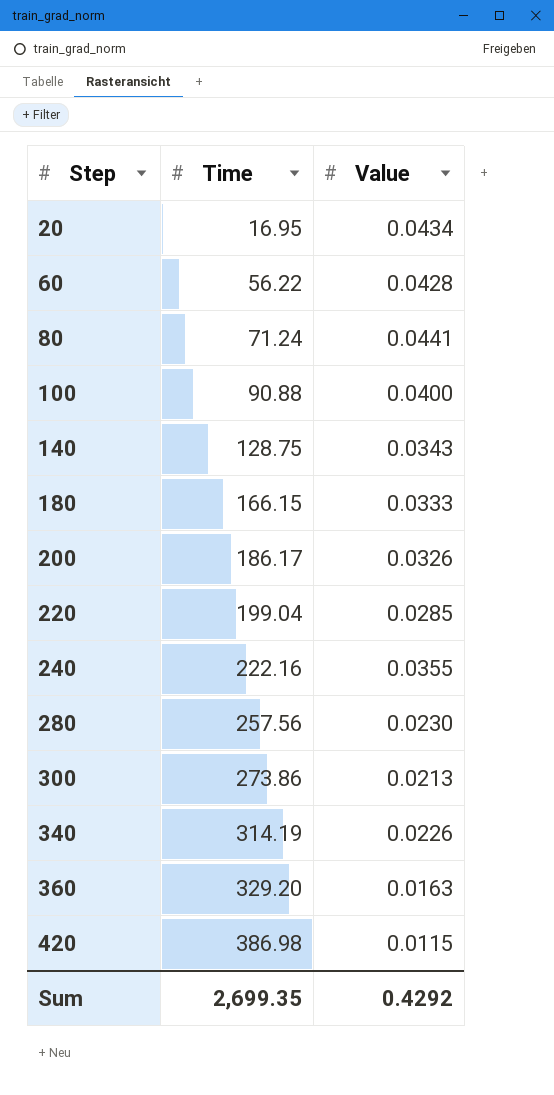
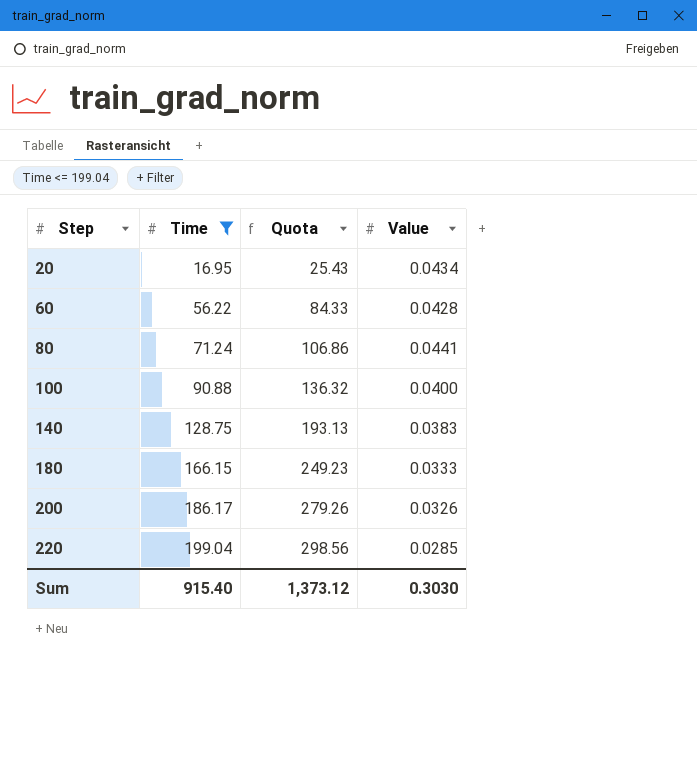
filter: none -> Time <= 199.04
column Quota | formula: none -> [Time] * 1.5
140 | Value: 0.0343 -> 0.0383
Sum | Time: 2,699.35 -> 915.40
Sum | Value: 0.4292 -> 0.3030

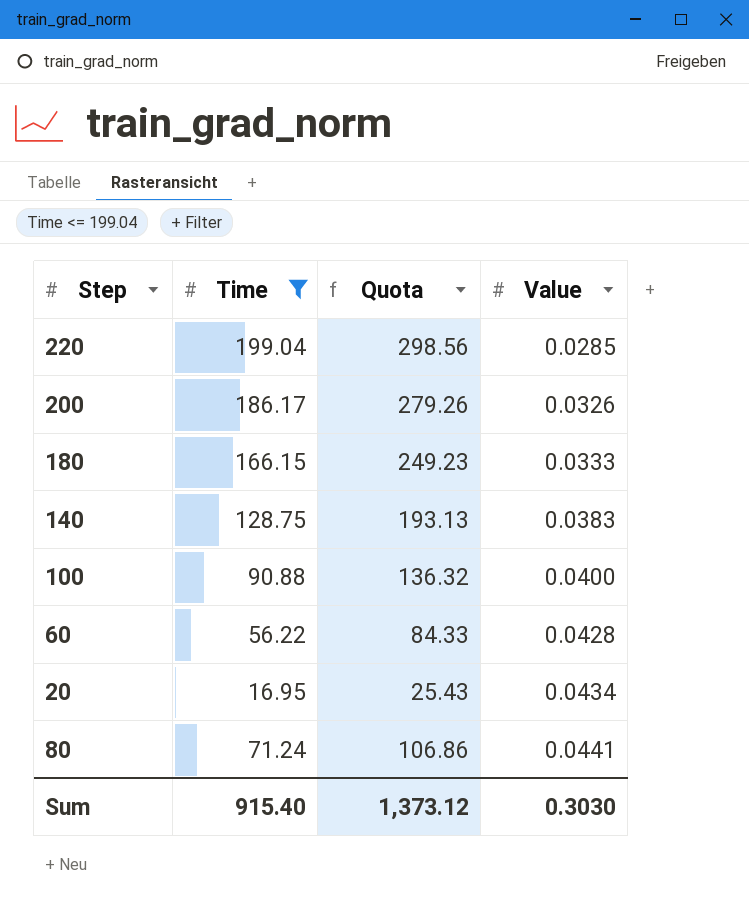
row order: Step ascending -> Value ascending

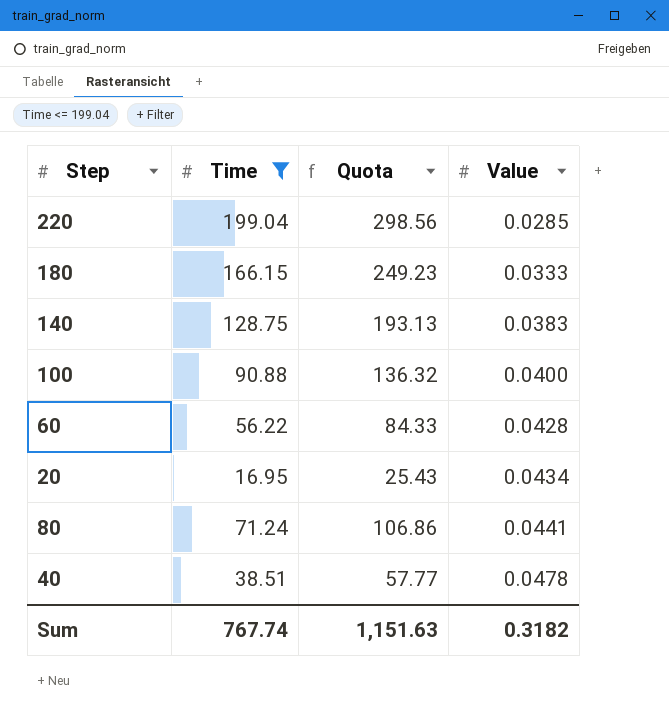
row 200: 186.17 | 279.26 | 0.0326 -> none
row 40: none -> 38.51 | 57.77 | 0.0478
Sum | Time: 915.40 -> 767.74
Sum | Quota: 1,373.12 -> 1,151.63
Sum | Value: 0.3030 -> 0.3182

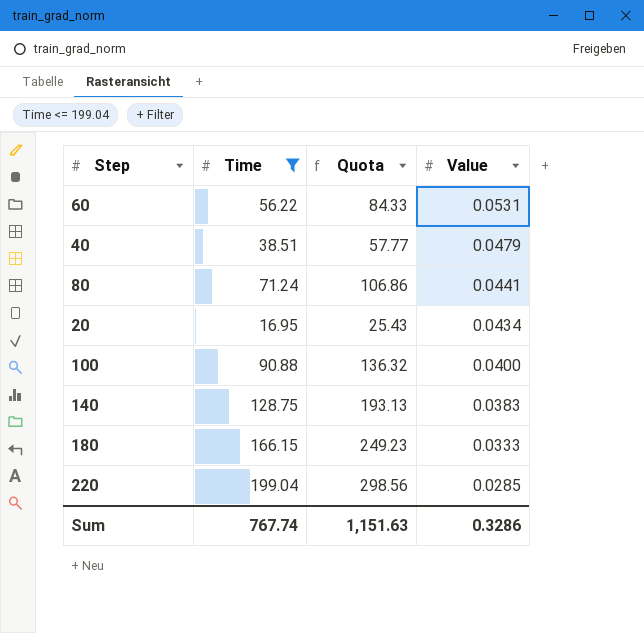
row order: Value ascending -> Value descending
60 | Value: 0.0428 -> 0.0531
40 | Value: 0.0478 -> 0.0479
Sum | Value: 0.3182 -> 0.3286

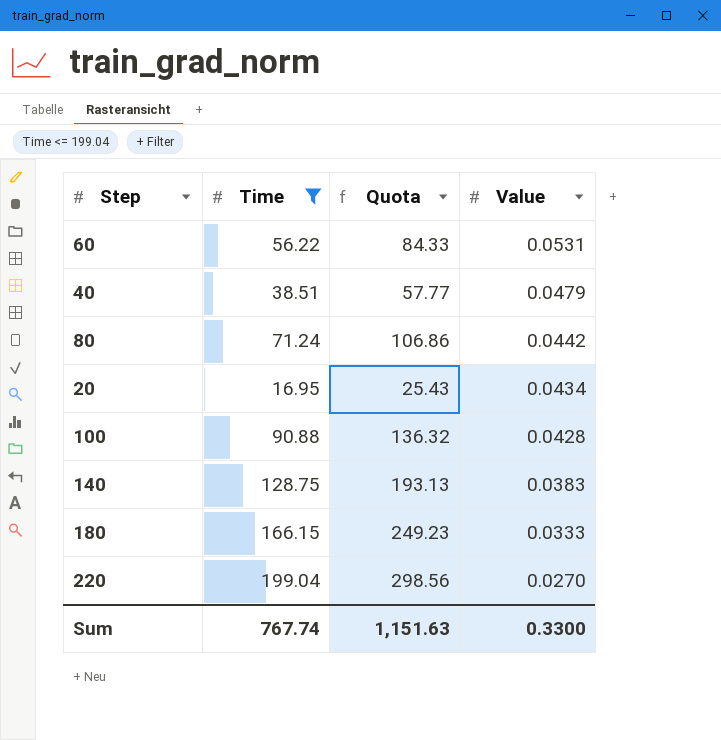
80 | Value: 0.0441 -> 0.0442
100 | Value: 0.0400 -> 0.0428
220 | Value: 0.0285 -> 0.0270
Sum | Value: 0.3286 -> 0.3300

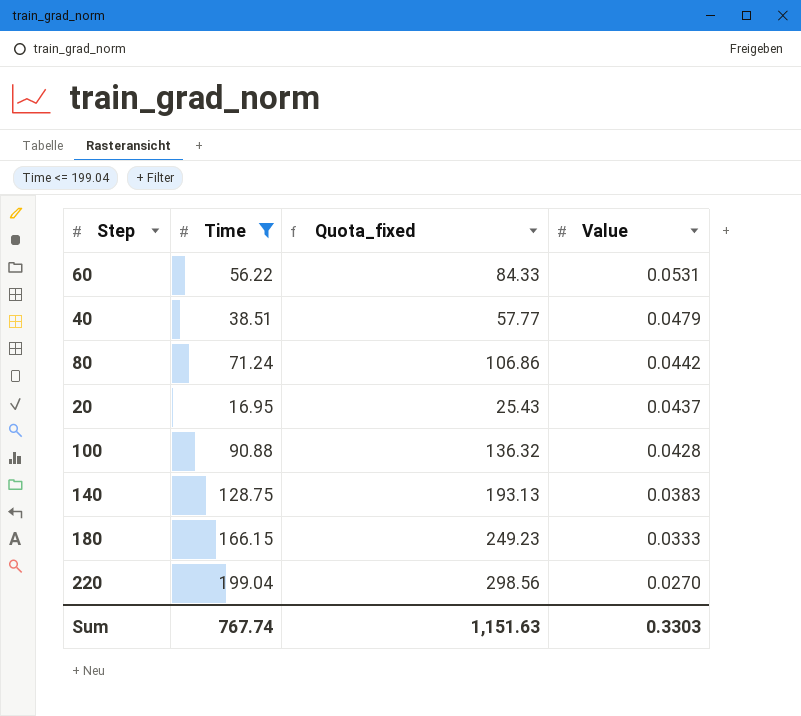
column name: Quota -> Quota_fixed
20 | Value: 0.0434 -> 0.0437
Sum | Value: 0.3300 -> 0.3303

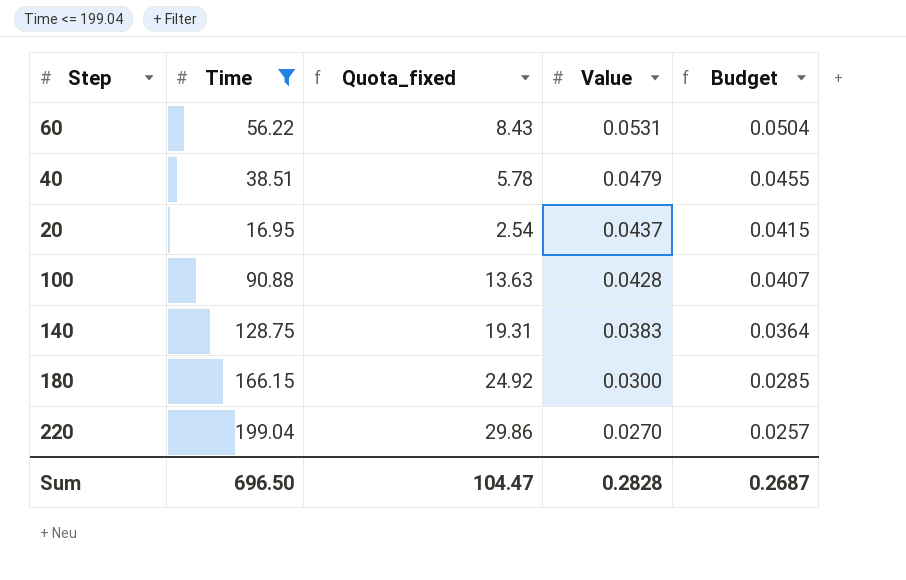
column Quota_fixed | formula: [Time] * 1.5 -> [Time] * 0.15
column Budget | formula: none -> [Value] * 0.95
row 80: 71.24 | 106.86 | 0.0442 -> none
180 | Value: 0.0333 -> 0.0300
Sum | Time: 767.74 -> 696.50
Sum | Quota_fixed: 1,151.63 -> 104.47
Sum | Value: 0.3303 -> 0.2828

